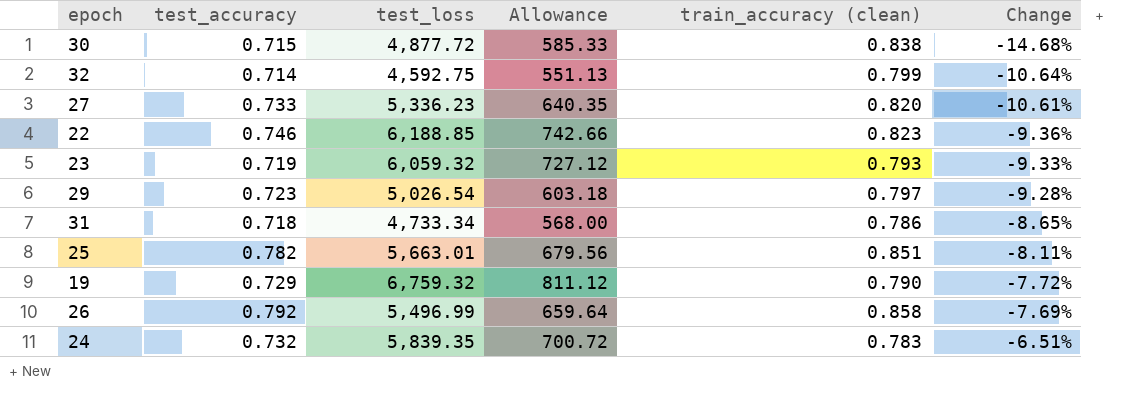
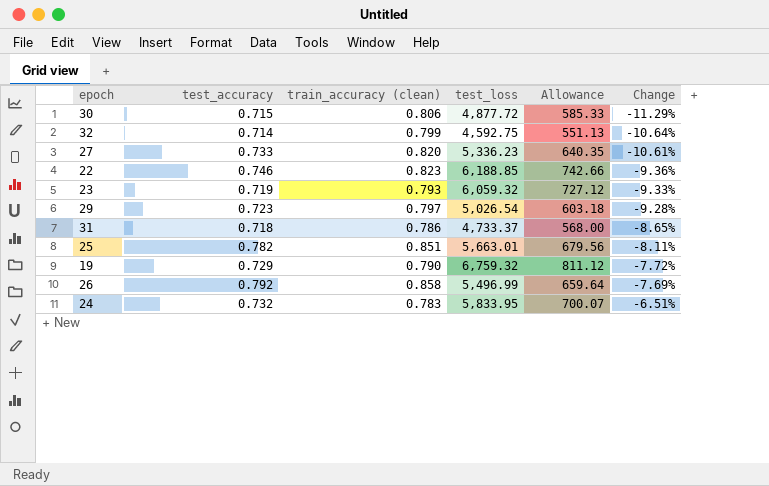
column train_accuracy (clean) | position: 5 -> 3
30 | train_accuracy (clean): 0.838 -> 0.806
30 | Change: -14.68% -> -11.29%
31 | test_loss: 4,733.34 -> 4,733.37
24 | test_loss: 5,839.35 -> 5,833.95
24 | Allowance: 700.72 -> 700.07

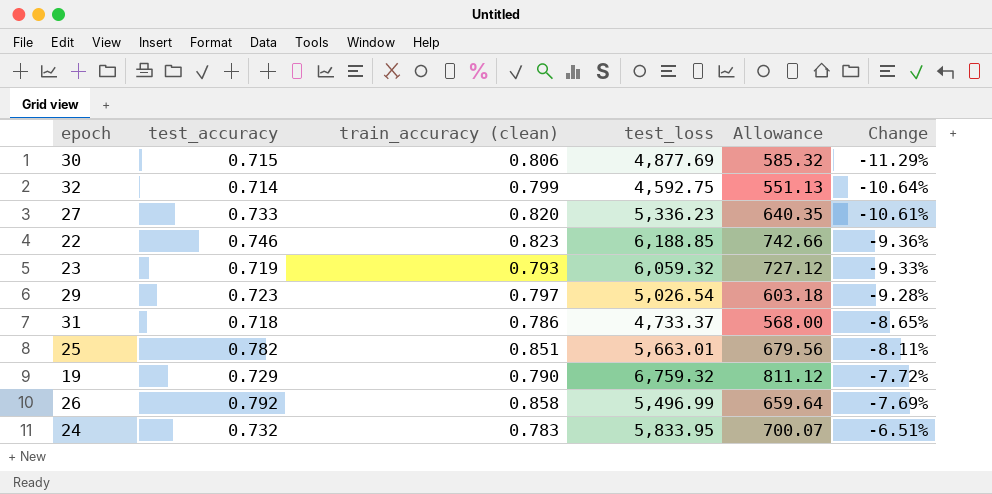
30 | test_loss: 4,877.72 -> 4,877.69
30 | Allowance: 585.33 -> 585.32

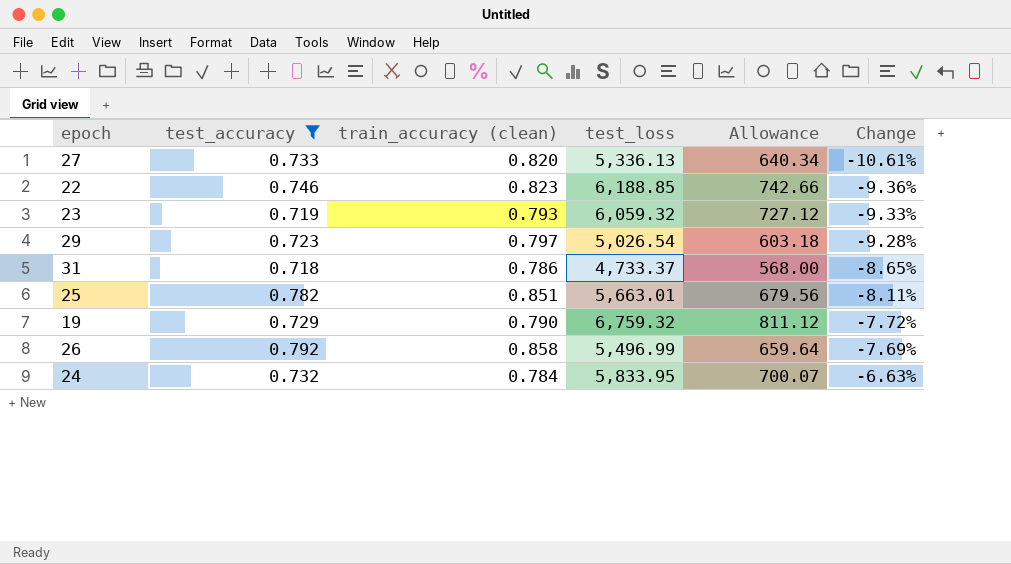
filter: none -> test_accuracy >= 0.718
27 | test_loss: 5,336.23 -> 5,336.13
27 | Allowance: 640.35 -> 640.34
24 | train_accuracy (clean): 0.783 -> 0.784
24 | Change: -6.51% -> -6.63%

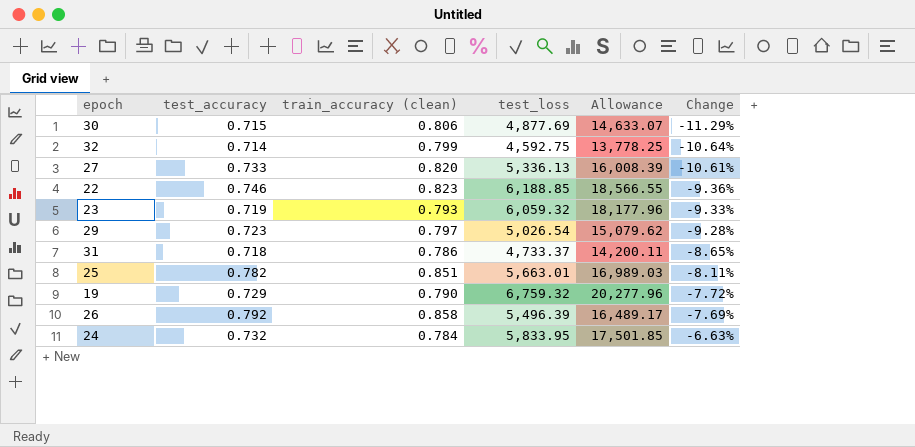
filter: test_accuracy >= 0.718 -> none
column Allowance | formula: [test_loss] * 0.12 -> [test_loss] * 3
26 | test_loss: 5,496.99 -> 5,496.39

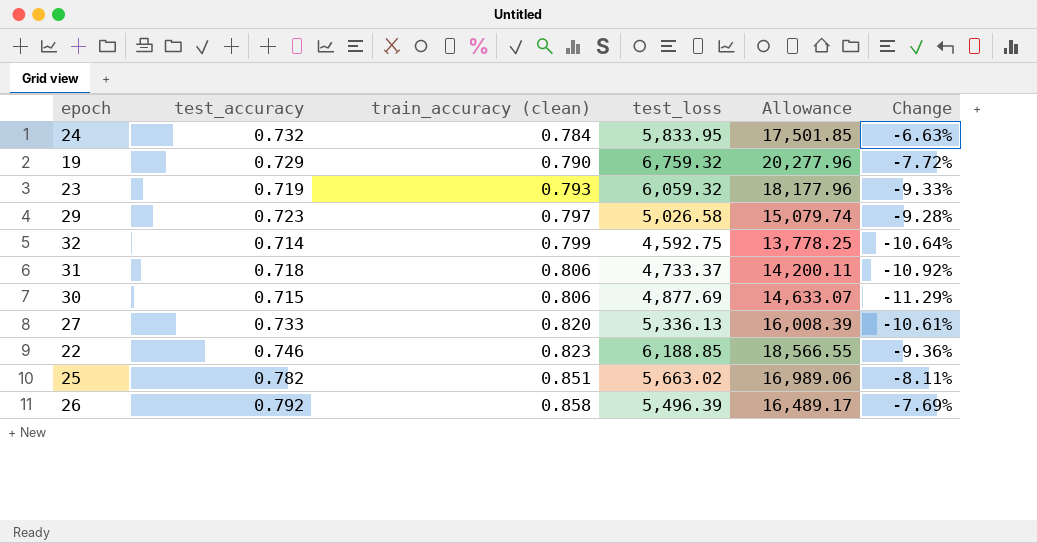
row order: Change ascending -> train_accuracy (clean) ascending
29 | test_loss: 5,026.54 -> 5,026.58
29 | Allowance: 15,079.62 -> 15,079.74
31 | train_accuracy (clean): 0.786 -> 0.806
31 | Change: -8.65% -> -10.92%
25 | test_loss: 5,663.01 -> 5,663.02
25 | Allowance: 16,989.03 -> 16,989.06

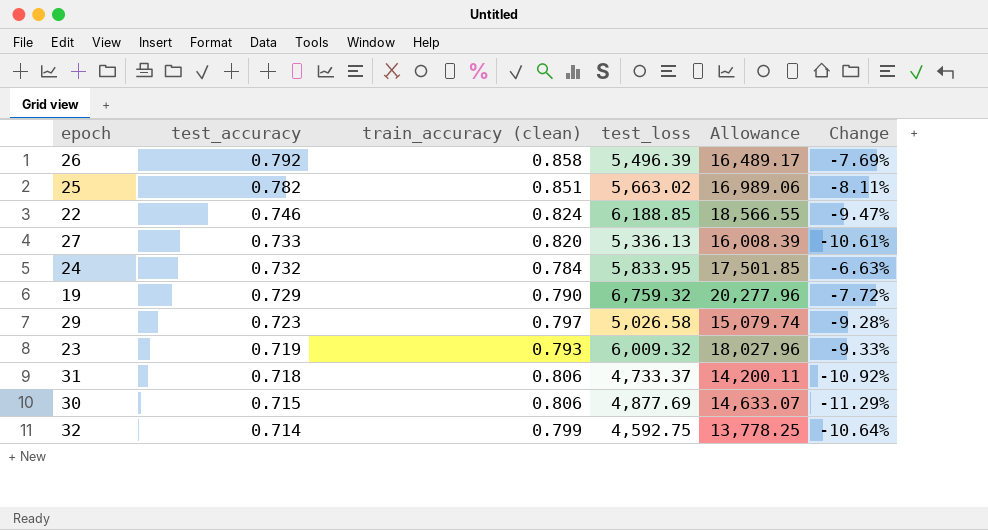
row order: train_accuracy (clean) ascending -> test_accuracy descending
22 | train_accuracy (clean): 0.823 -> 0.824
22 | Change: -9.36% -> -9.47%
23 | test_loss: 6,059.32 -> 6,009.32
23 | Allowance: 18,177.96 -> 18,027.96

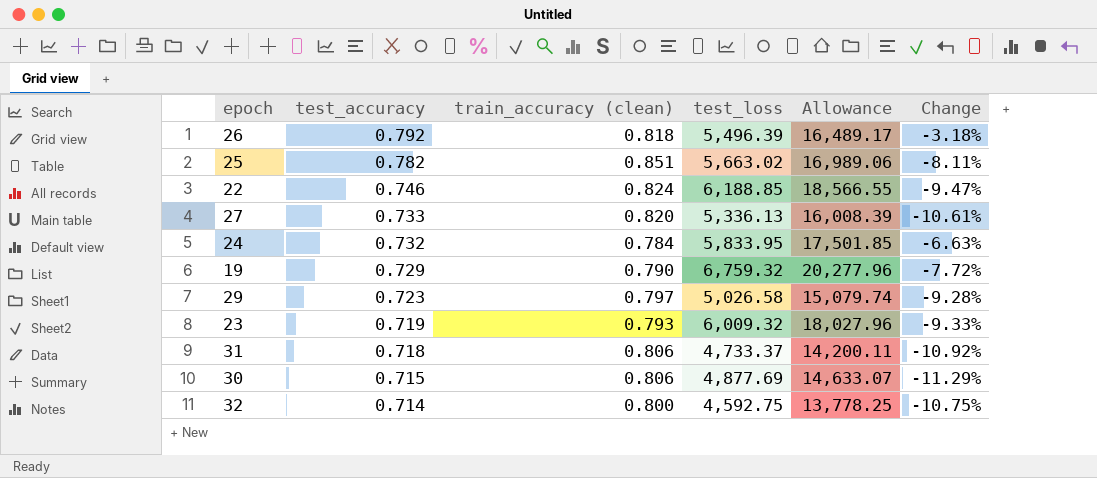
26 | train_accuracy (clean): 0.858 -> 0.818
26 | Change: -7.69% -> -3.18%
32 | train_accuracy (clean): 0.799 -> 0.800
32 | Change: -10.64% -> -10.75%

